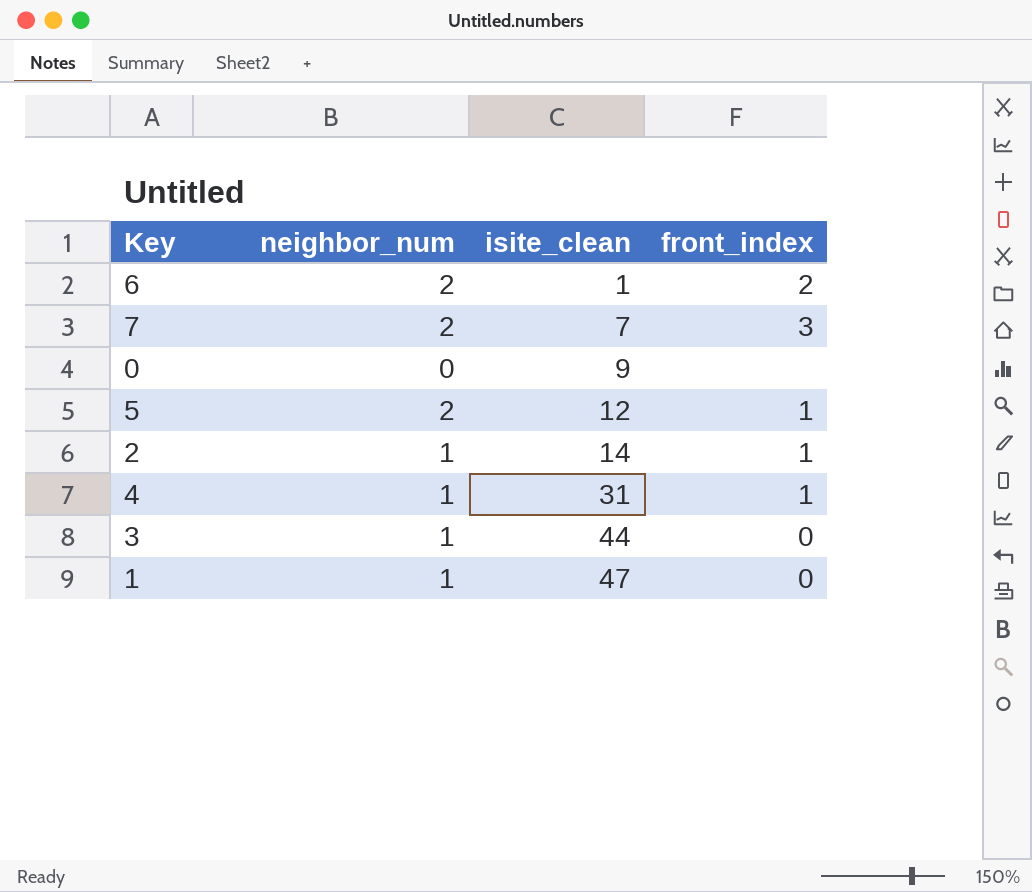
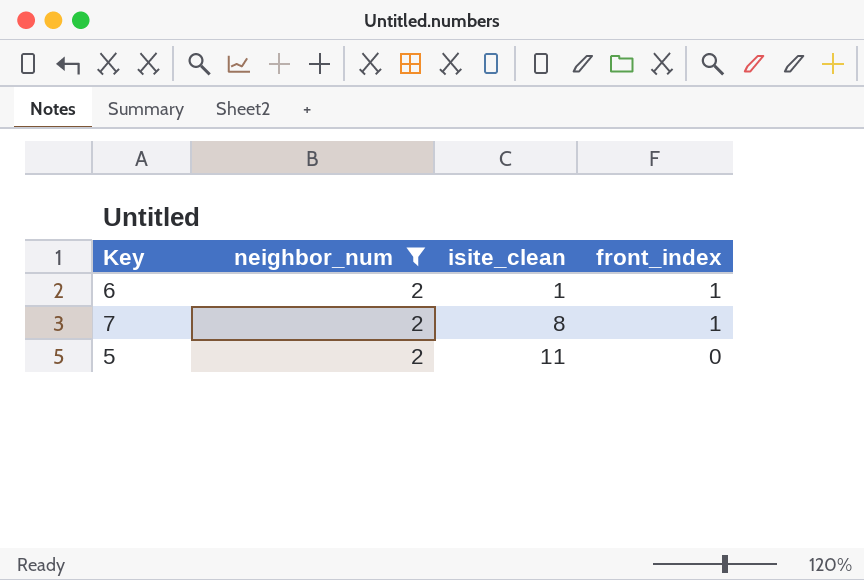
filter: none -> neighbor_num = 2
6 | front_index: 2 -> 1
7 | isite_clean: 7 -> 8
7 | front_index: 3 -> 1
5 | isite_clean: 12 -> 11
5 | front_index: 1 -> 0

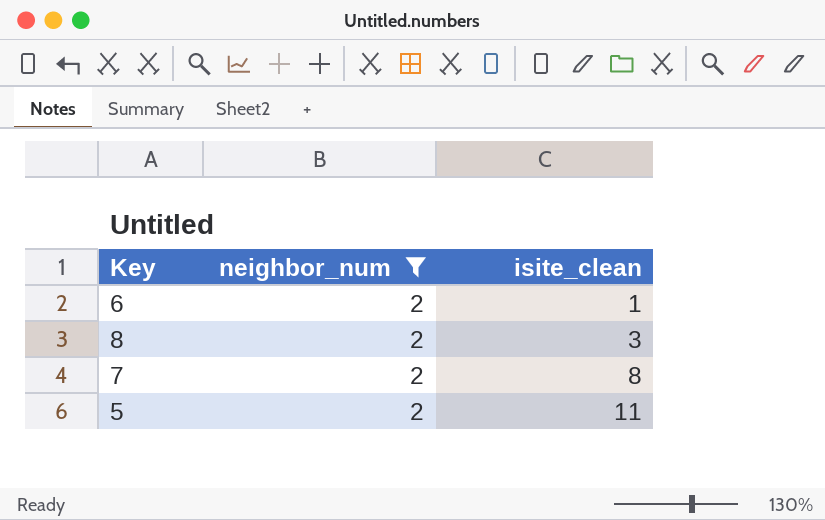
column front_index | position: 4 -> none
row 8: none -> 2 | 3

